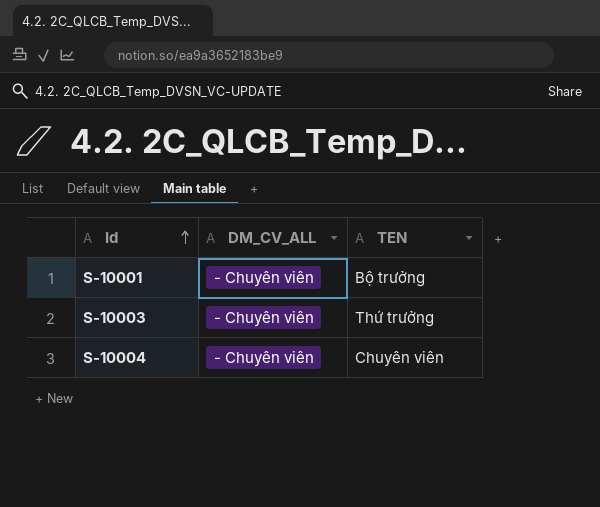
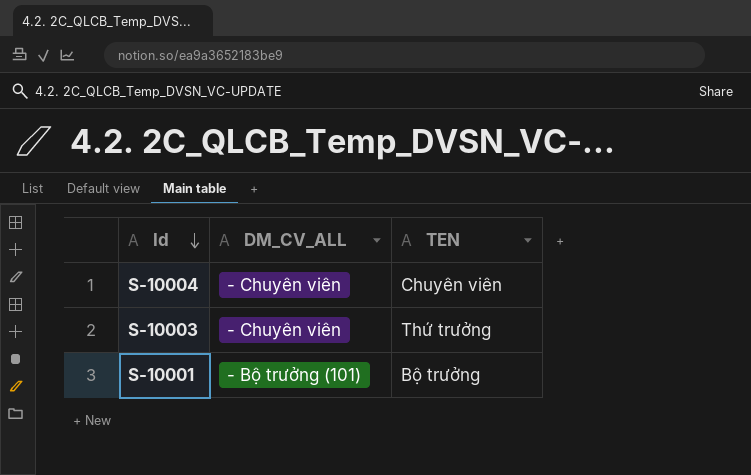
row order: Id ascending -> Id descending
S-10001 | DM_CV_ALL: - Chuyên viên -> - Bộ trưởng (101)

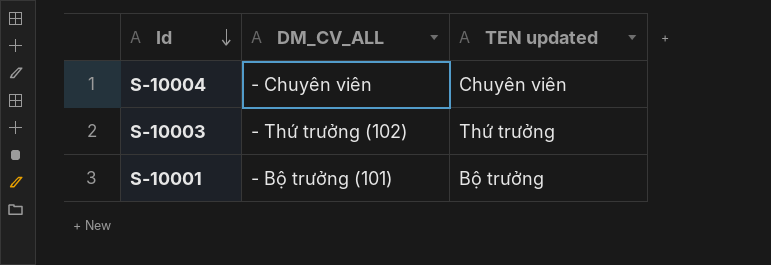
column name: TEN -> TEN updated
S-10003 | DM_CV_ALL: - Chuyên viên -> - Thứ trưởng (102)

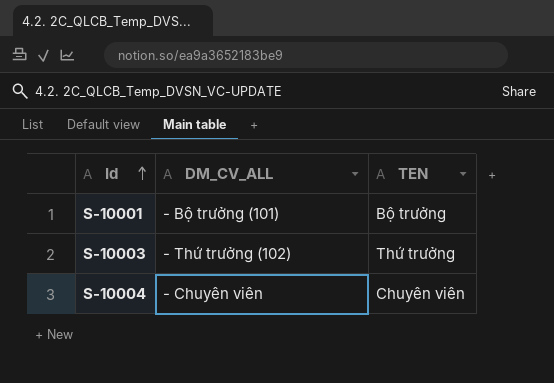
row order: Id descending -> Id ascending
column name: TEN updated -> TEN

